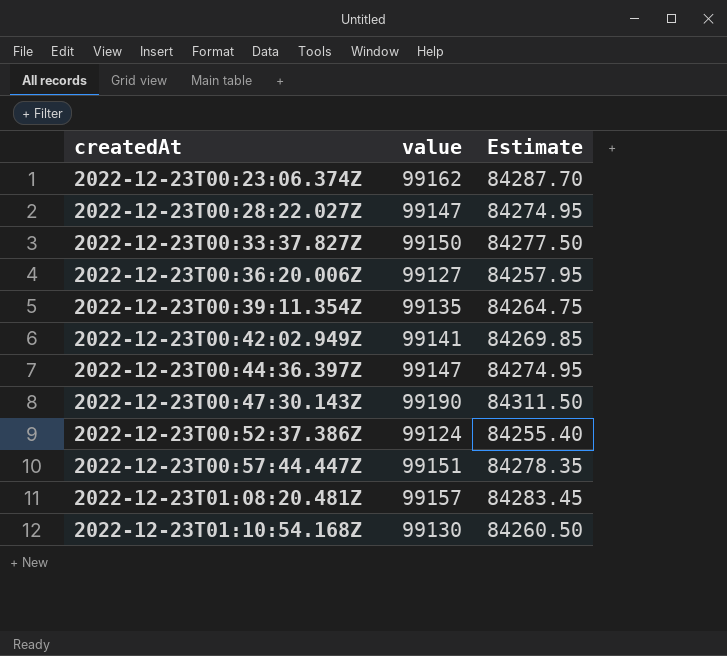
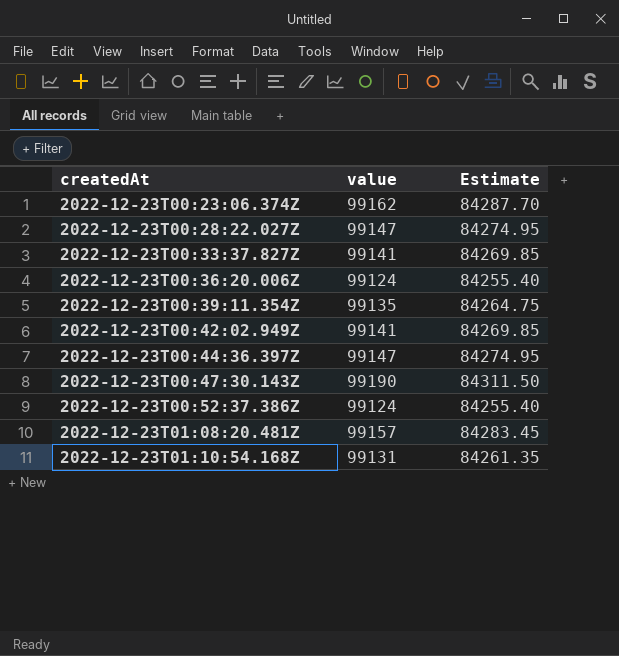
row 2022-12-23T00:57:44.447Z: 99151 | 84278.35 -> none
2022-12-23T00:33:37.827Z | value: 99150 -> 99141
2022-12-23T00:33:37.827Z | Estimate: 84277.50 -> 84269.85
2022-12-23T00:36:20.006Z | value: 99127 -> 99124
2022-12-23T00:36:20.006Z | Estimate: 84257.95 -> 84255.40
2022-12-23T01:10:54.168Z | value: 99130 -> 99131
2022-12-23T01:10:54.168Z | Estimate: 84260.50 -> 84261.35

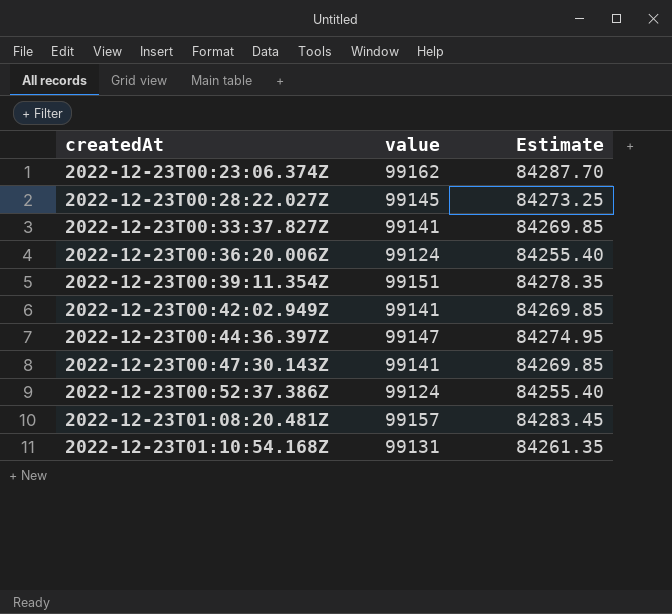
2022-12-23T00:28:22.027Z | value: 99147 -> 99145
2022-12-23T00:28:22.027Z | Estimate: 84274.95 -> 84273.25
2022-12-23T00:39:11.354Z | value: 99135 -> 99151
2022-12-23T00:39:11.354Z | Estimate: 84264.75 -> 84278.35
2022-12-23T00:47:30.143Z | value: 99190 -> 99141
2022-12-23T00:47:30.143Z | Estimate: 84311.50 -> 84269.85

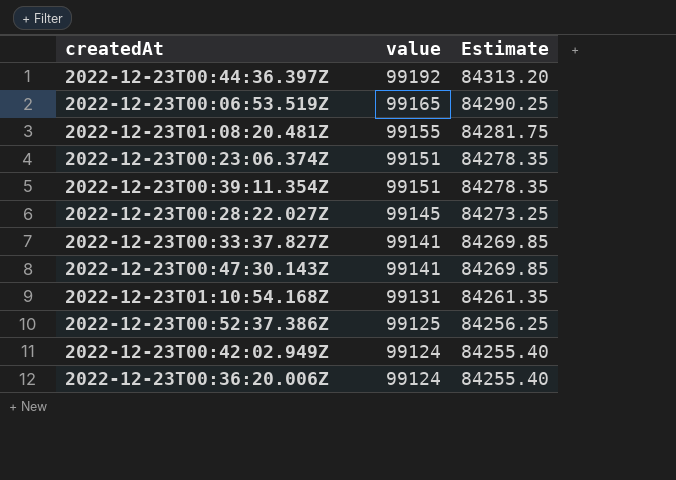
row order: createdAt ascending -> value descending
2022-12-23T00:44:36.397Z | value: 99147 -> 99192
2022-12-23T00:44:36.397Z | Estimate: 84274.95 -> 84313.20
row 2022-12-23T00:06:53.519Z: none -> 99165 | 84290.25
2022-12-23T01:08:20.481Z | value: 99157 -> 99155
2022-12-23T01:08:20.481Z | Estimate: 84283.45 -> 84281.75
2022-12-23T00:23:06.374Z | value: 99162 -> 99151
2022-12-23T00:23:06.374Z | Estimate: 84287.70 -> 84278.35
2022-12-23T00:52:37.386Z | value: 99124 -> 99125
2022-12-23T00:52:37.386Z | Estimate: 84255.40 -> 84256.25
2022-12-23T00:42:02.949Z | value: 99141 -> 99124
2022-12-23T00:42:02.949Z | Estimate: 84269.85 -> 84255.40

